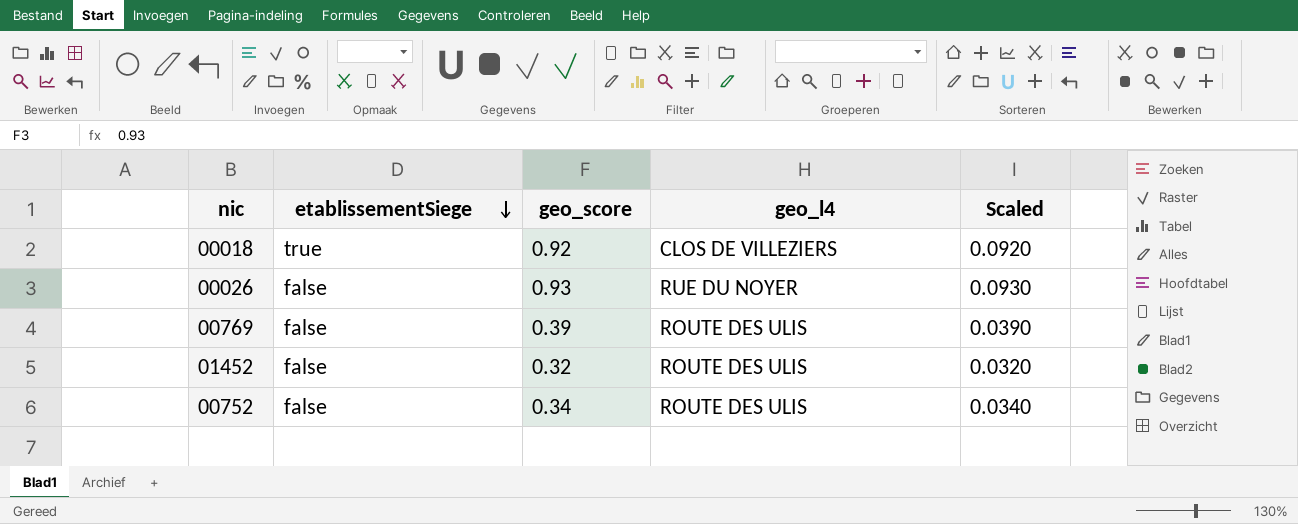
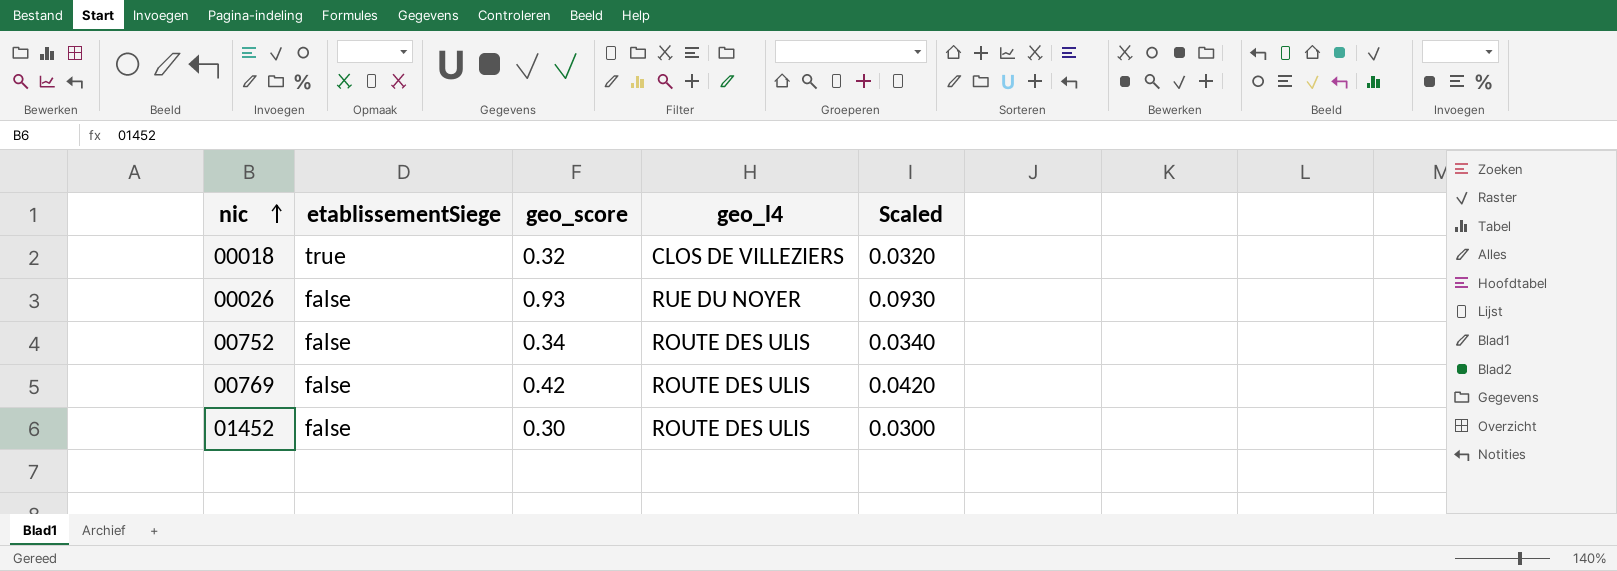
row order: etablissementSiege descending -> nic ascending
00018 | geo_score: 0.92 -> 0.32
00018 | Scaled: 0.0920 -> 0.0320
00769 | geo_score: 0.39 -> 0.42
00769 | Scaled: 0.0390 -> 0.0420
01452 | geo_score: 0.32 -> 0.30
01452 | Scaled: 0.0320 -> 0.0300

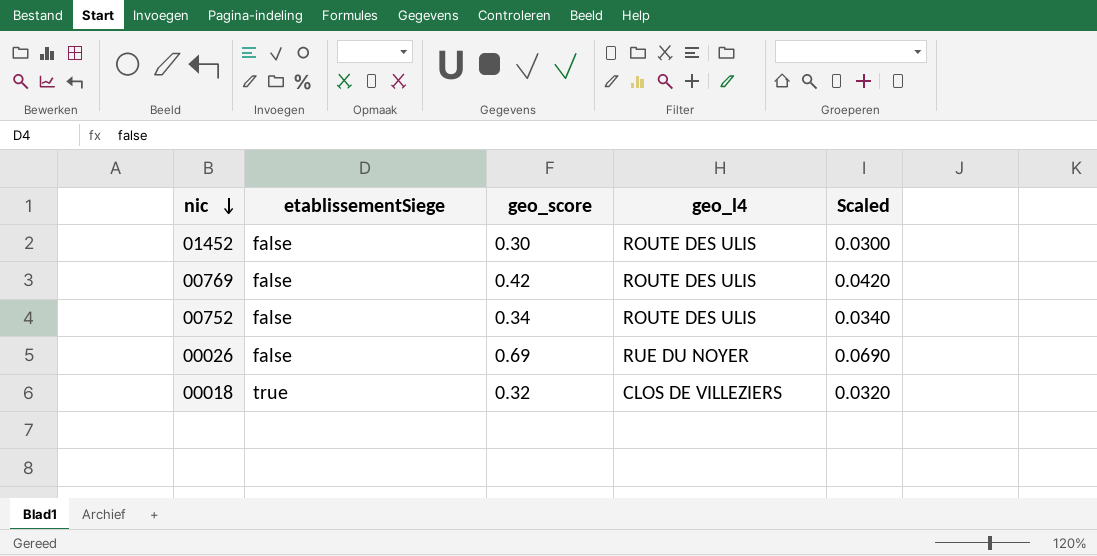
row order: nic ascending -> nic descending
00026 | geo_score: 0.93 -> 0.69
00026 | Scaled: 0.0930 -> 0.0690

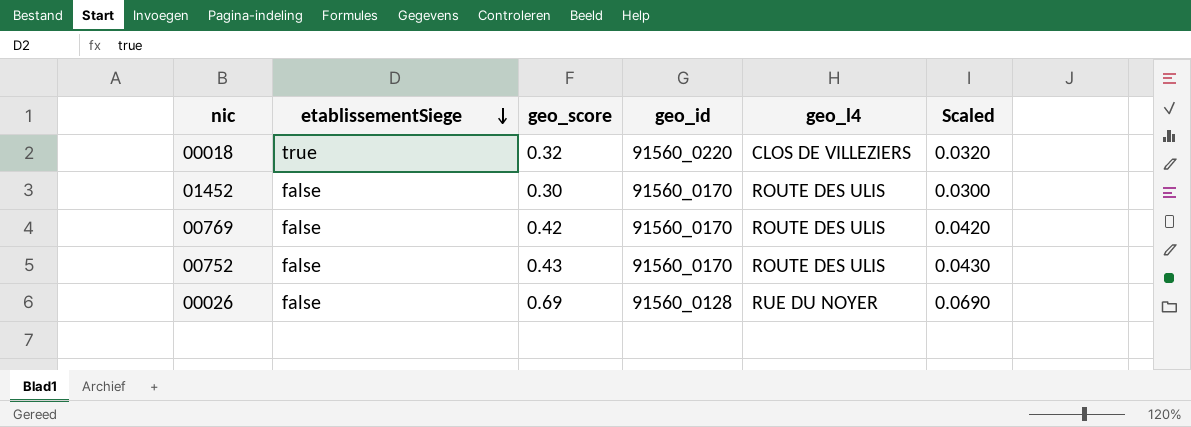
row order: nic descending -> etablissementSiege descending
column geo_id | position: none -> 4
00752 | geo_score: 0.34 -> 0.43
00752 | Scaled: 0.0340 -> 0.0430

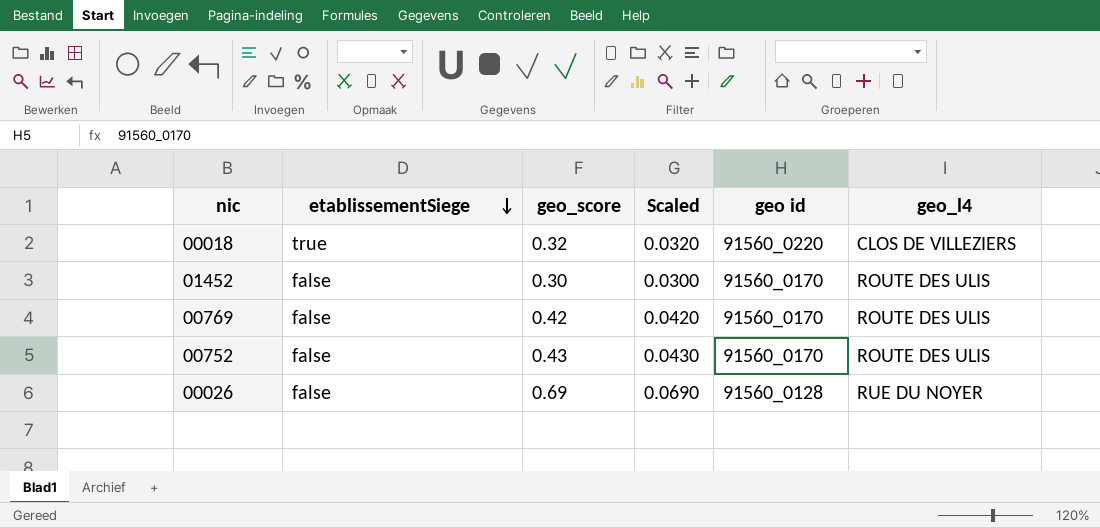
column Scaled | position: 6 -> 4
column name: geo_id -> geo id

